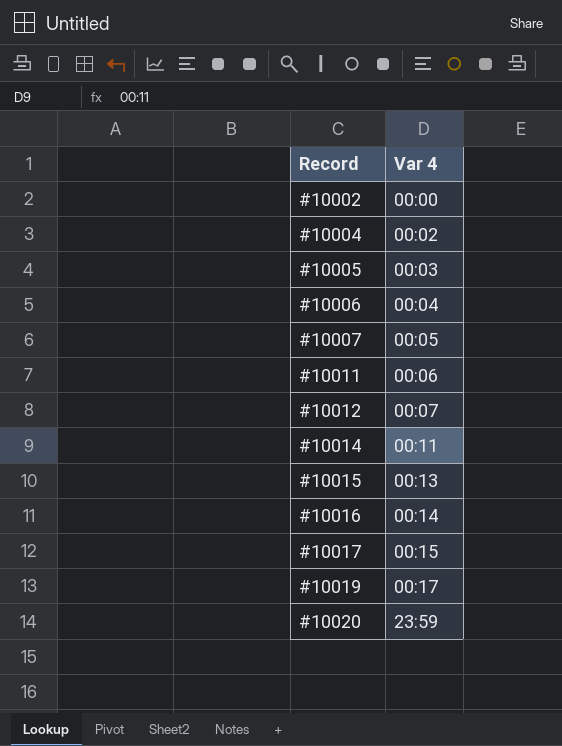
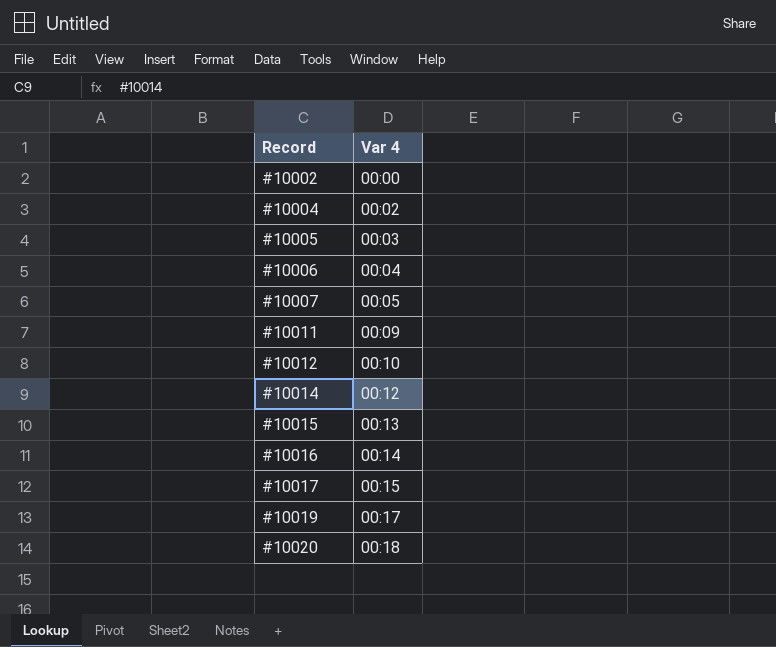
#10011 | Var 4: 00:06 -> 00:09
#10012 | Var 4: 00:07 -> 00:10
#10014 | Var 4: 00:11 -> 00:12
#10020 | Var 4: 23:59 -> 00:18

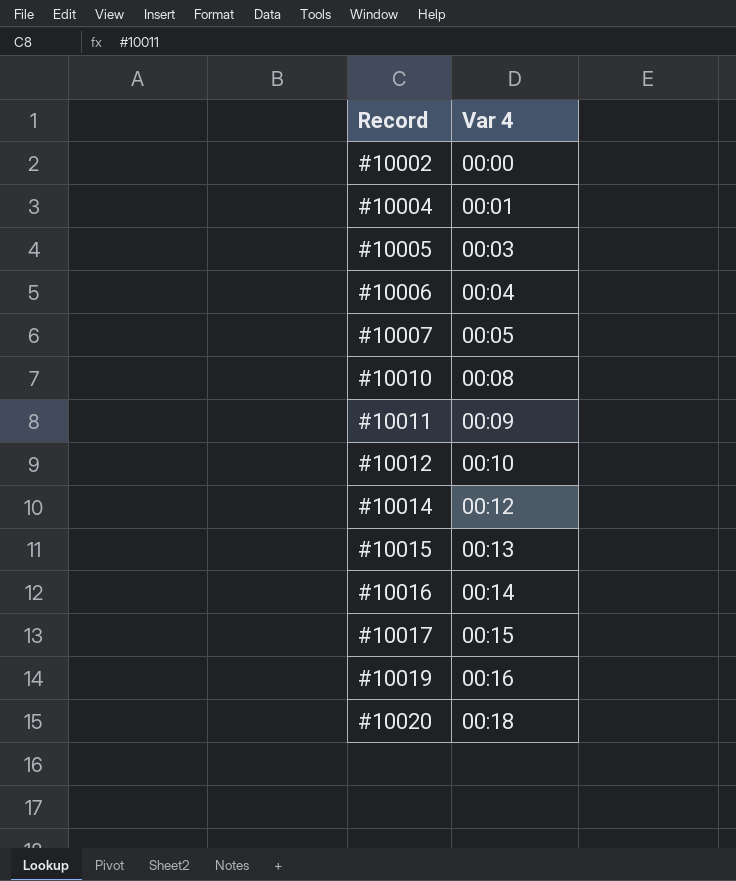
#10004 | Var 4: 00:02 -> 00:01
row #10010: none -> 00:08
#10019 | Var 4: 00:17 -> 00:16

